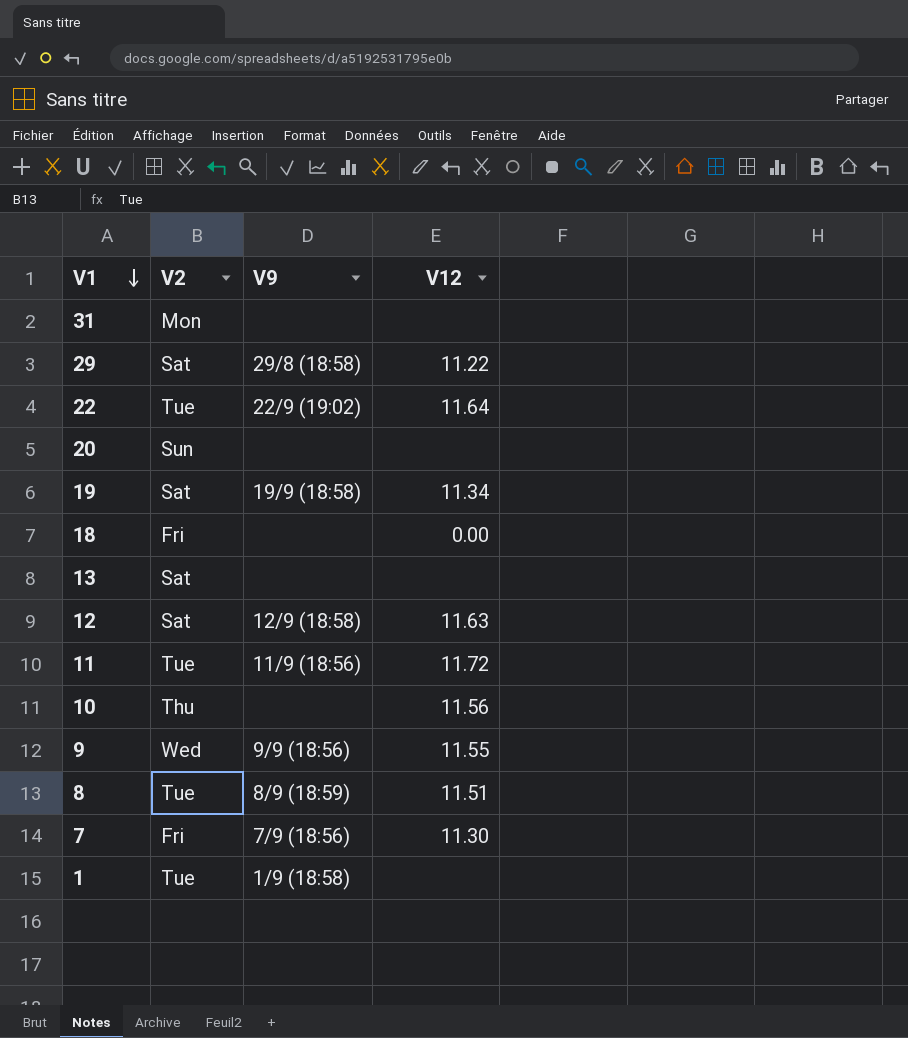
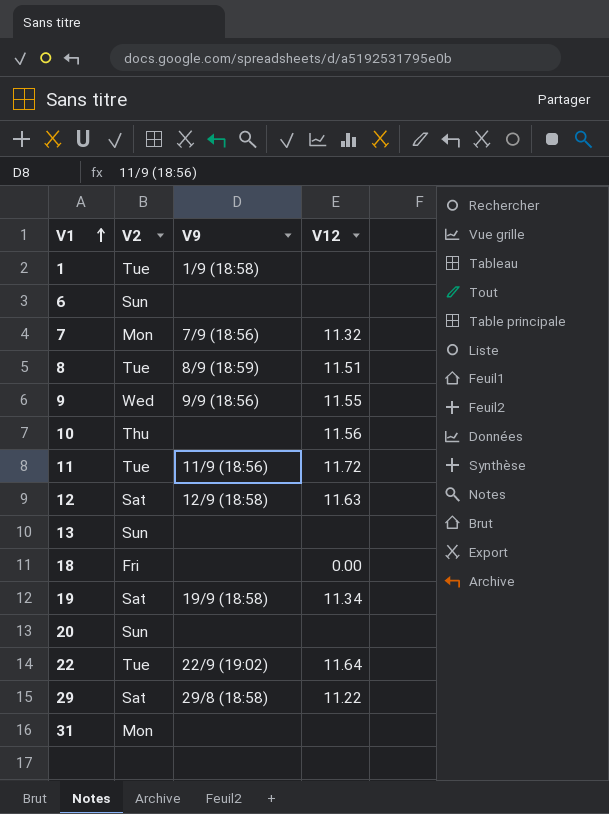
row order: V1 descending -> V1 ascending
row 6: none -> Sun | none | none
7 | V2: Fri -> Mon
7 | V12: 11.30 -> 11.32
13 | V2: Sat -> Sun

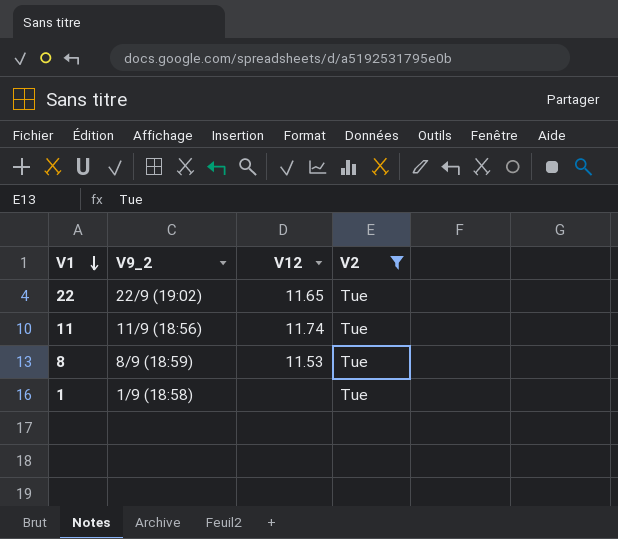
filter: none -> V2 = Tue
row order: V1 ascending -> V1 descending
column name: V9 -> V9_2
column V2 | position: 2 -> 4
22 | V12: 11.64 -> 11.65
11 | V12: 11.72 -> 11.74
8 | V12: 11.51 -> 11.53

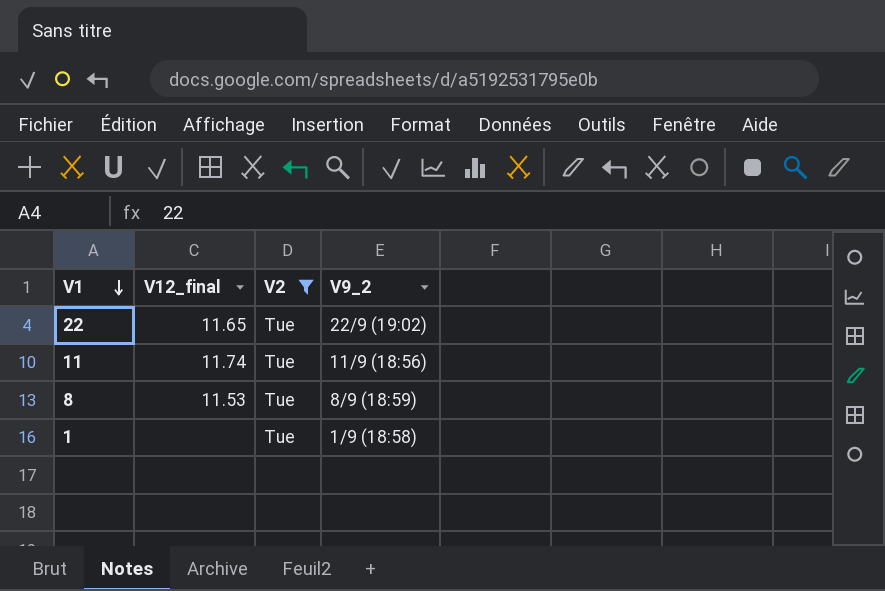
column name: V12 -> V12_final
column V9_2 | position: 2 -> 4

